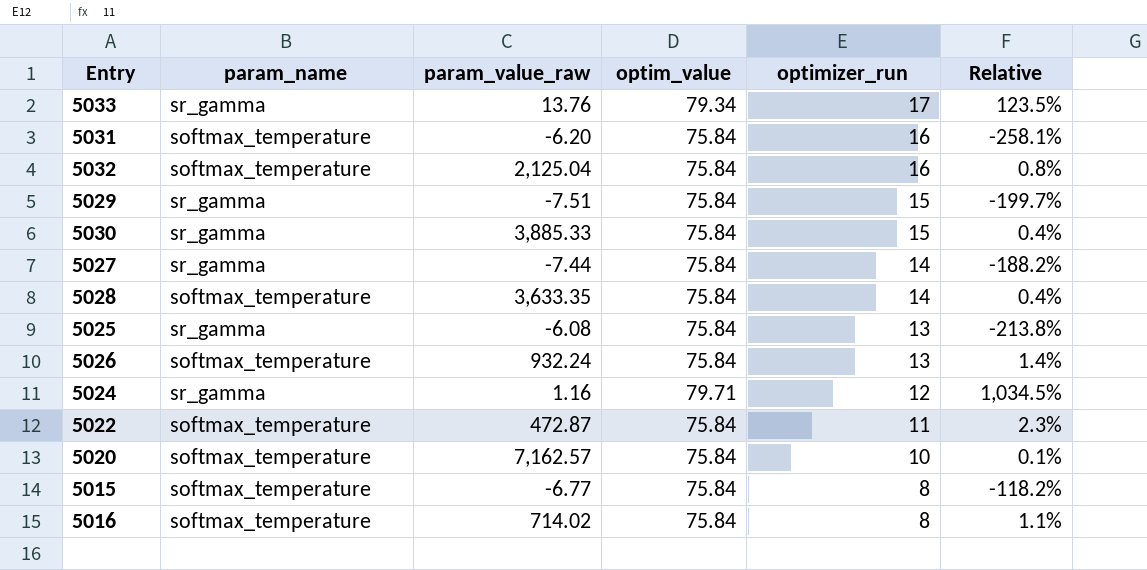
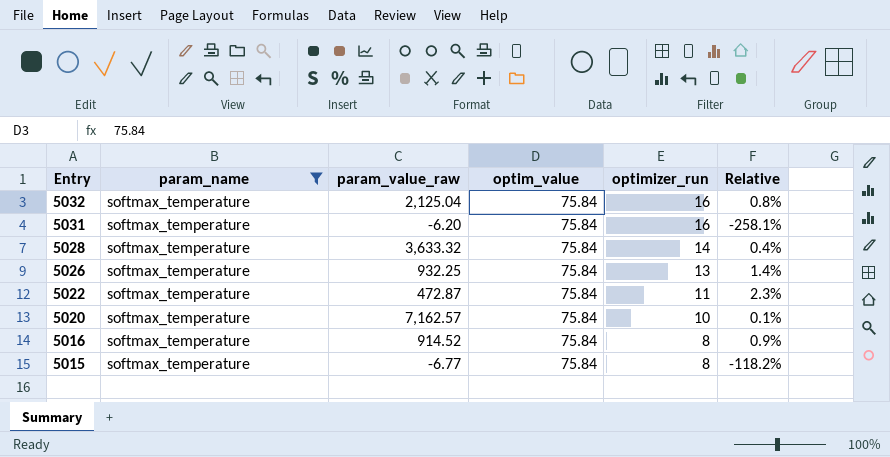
filter: none -> param_name = softmax_temperature
row order: optimizer_run descending -> Entry descending
5028 | param_value_raw: 3,633.35 -> 3,633.32
5026 | param_value_raw: 932.24 -> 932.25
5016 | param_value_raw: 714.02 -> 914.52
5016 | Relative: 1.1% -> 0.9%

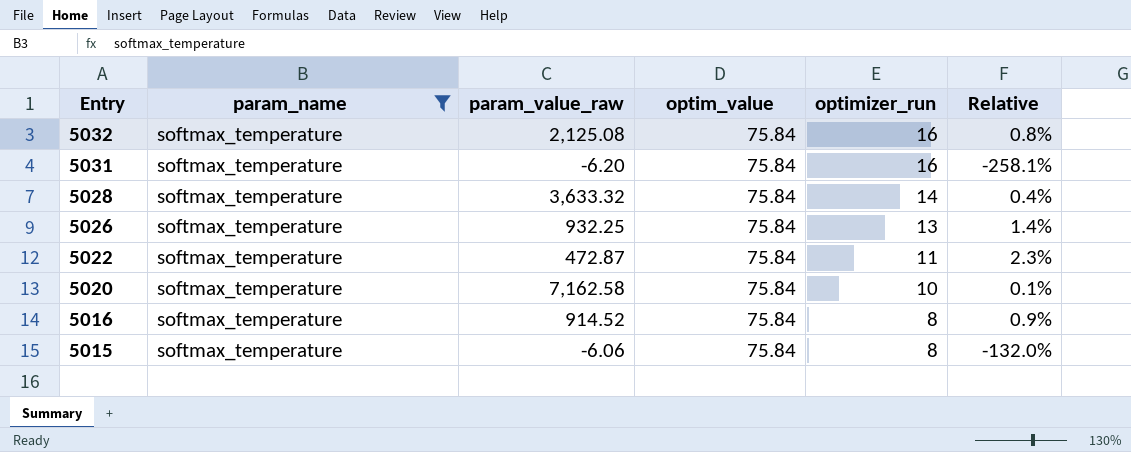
5032 | param_value_raw: 2,125.04 -> 2,125.08
5020 | param_value_raw: 7,162.57 -> 7,162.58
5015 | param_value_raw: -6.77 -> -6.06
5015 | Relative: -118.2% -> -132.0%

